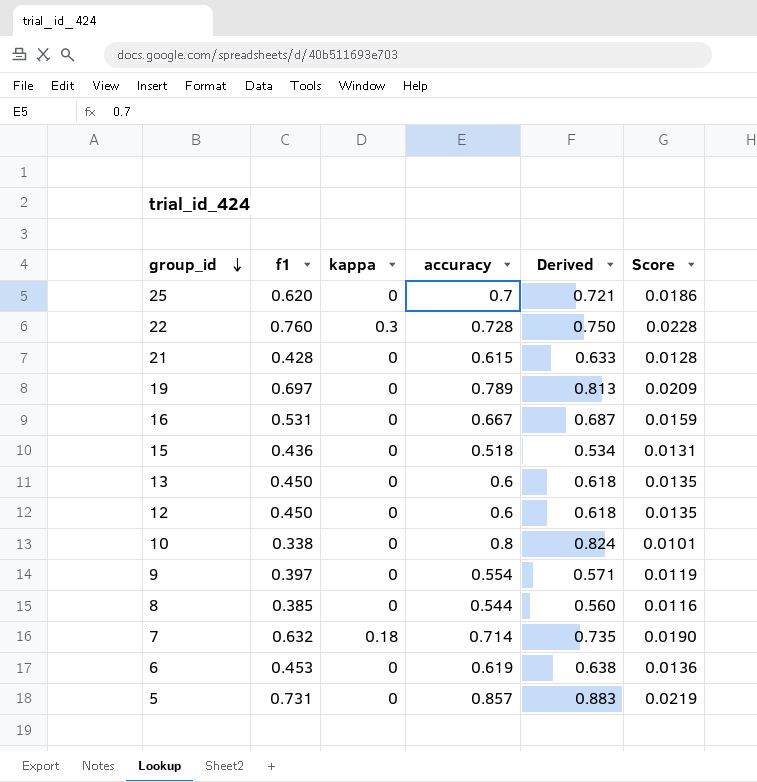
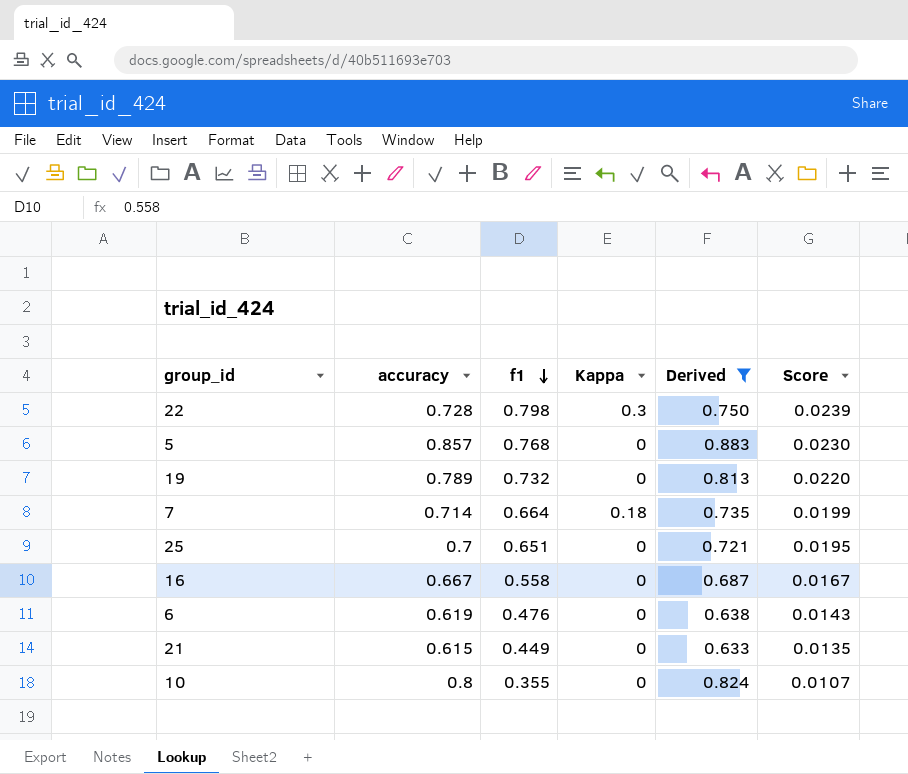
filter: none -> Derived >= 0.633
row order: group_id descending -> f1 descending
column accuracy | position: 4 -> 2
column name: kappa -> Kappa
22 | f1: 0.760 -> 0.798
22 | Score: 0.0228 -> 0.0239
5 | f1: 0.731 -> 0.768
5 | Score: 0.0219 -> 0.0230
19 | f1: 0.697 -> 0.732
19 | Score: 0.0209 -> 0.0220
7 | f1: 0.632 -> 0.664
7 | Score: 0.0190 -> 0.0199
25 | f1: 0.620 -> 0.651
25 | Score: 0.0186 -> 0.0195
16 | f1: 0.531 -> 0.558
16 | Score: 0.0159 -> 0.0167
6 | f1: 0.453 -> 0.476
6 | Score: 0.0136 -> 0.0143
21 | f1: 0.428 -> 0.449
21 | Score: 0.0128 -> 0.0135
10 | f1: 0.338 -> 0.355
10 | Score: 0.0101 -> 0.0107

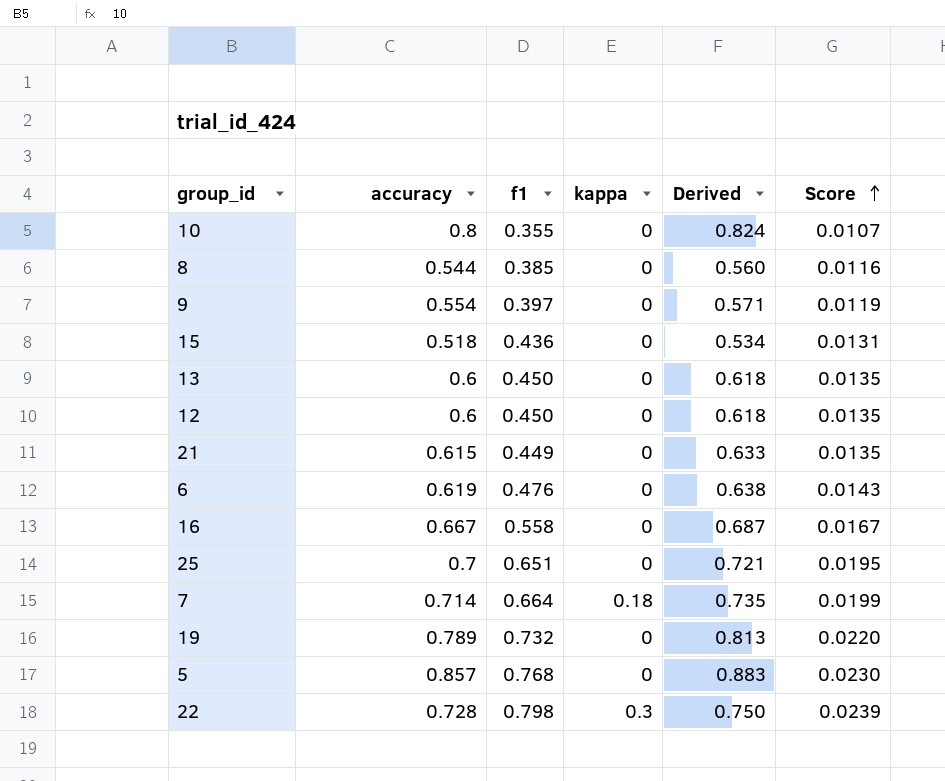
filter: Derived >= 0.633 -> none
row order: f1 descending -> Score ascending
column name: Kappa -> kappa

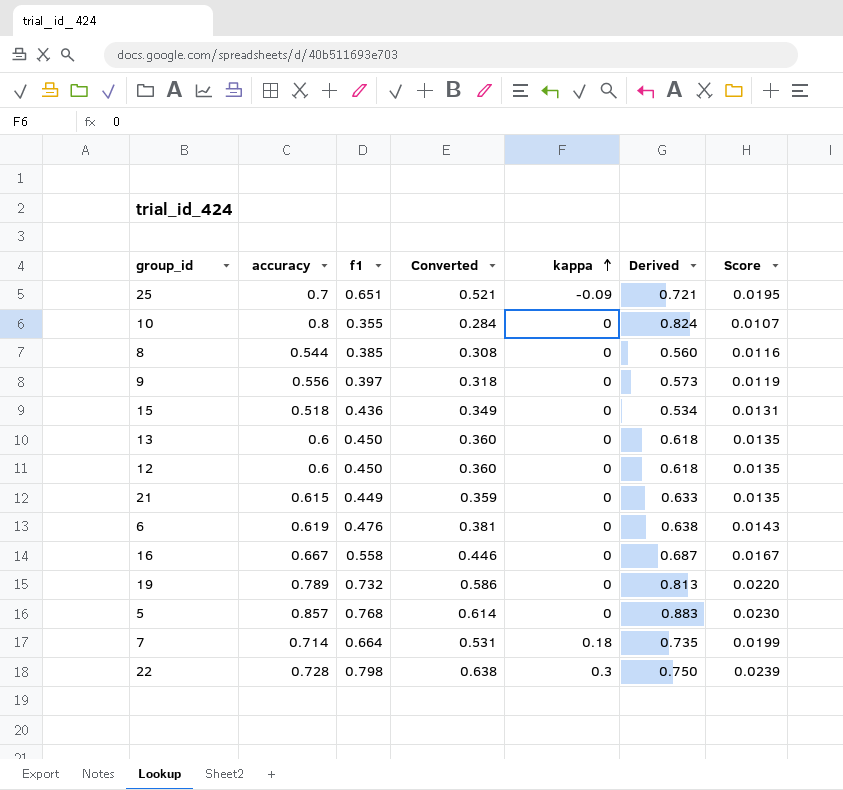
row order: Score ascending -> kappa ascending
column Converted | formula: none -> [f1] * 0.8
25 | kappa: 0 -> -0.09
9 | accuracy: 0.554 -> 0.556
9 | Derived: 0.571 -> 0.573

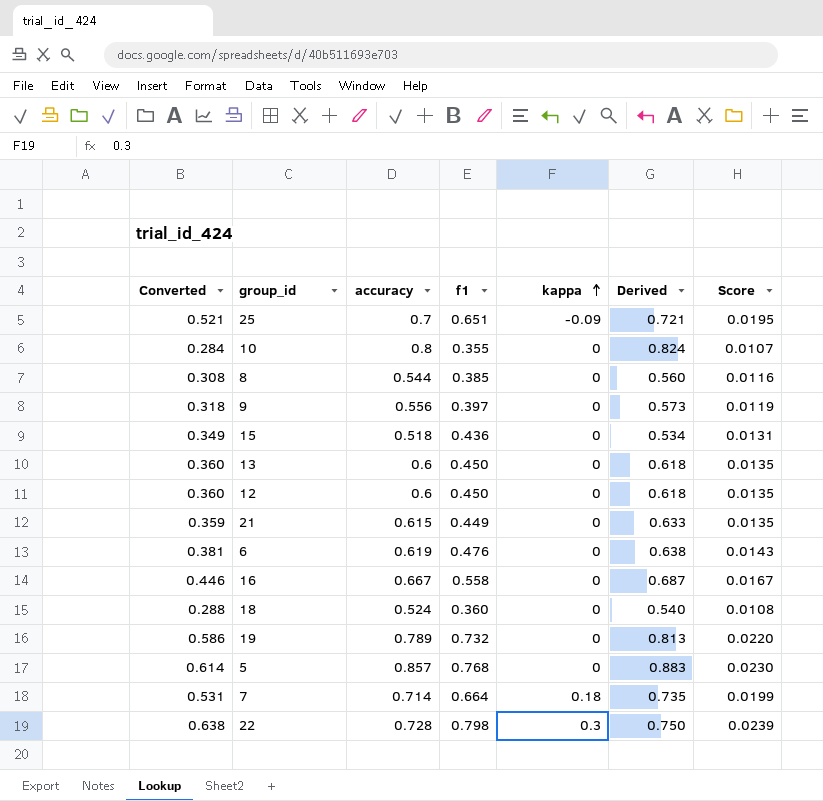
column Converted | position: 4 -> 1
row 18: none -> 0.288 | 0.524 | 0.360 | 0 | 0.540 | 0.0108

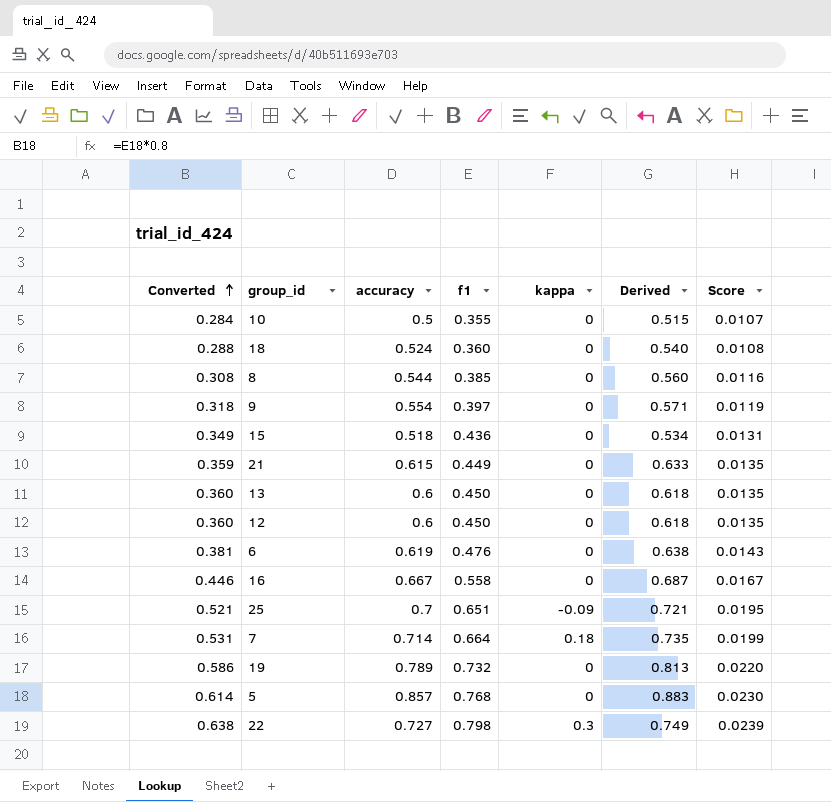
row order: kappa ascending -> Converted ascending
10 | accuracy: 0.8 -> 0.5
10 | Derived: 0.824 -> 0.515
9 | accuracy: 0.556 -> 0.554
9 | Derived: 0.573 -> 0.571
22 | accuracy: 0.728 -> 0.727
22 | Derived: 0.750 -> 0.749

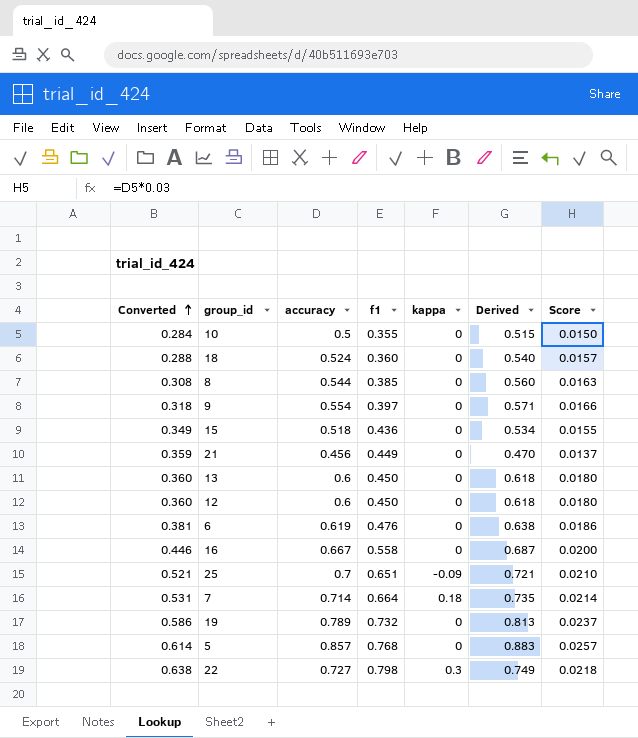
column Score | formula: [f1] * 0.03 -> [accuracy] * 0.03
21 | accuracy: 0.615 -> 0.456
21 | Derived: 0.633 -> 0.470

